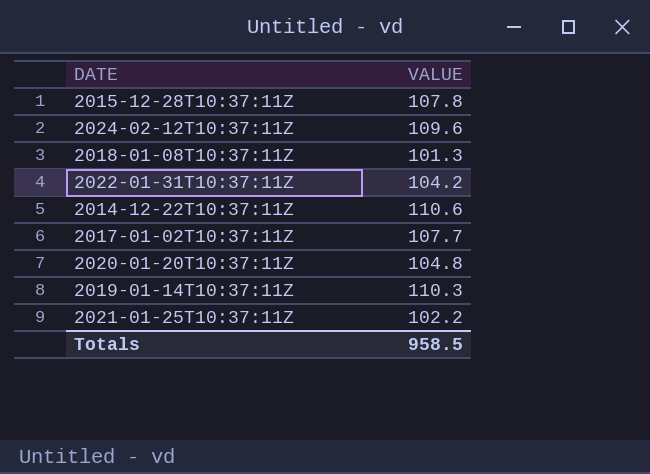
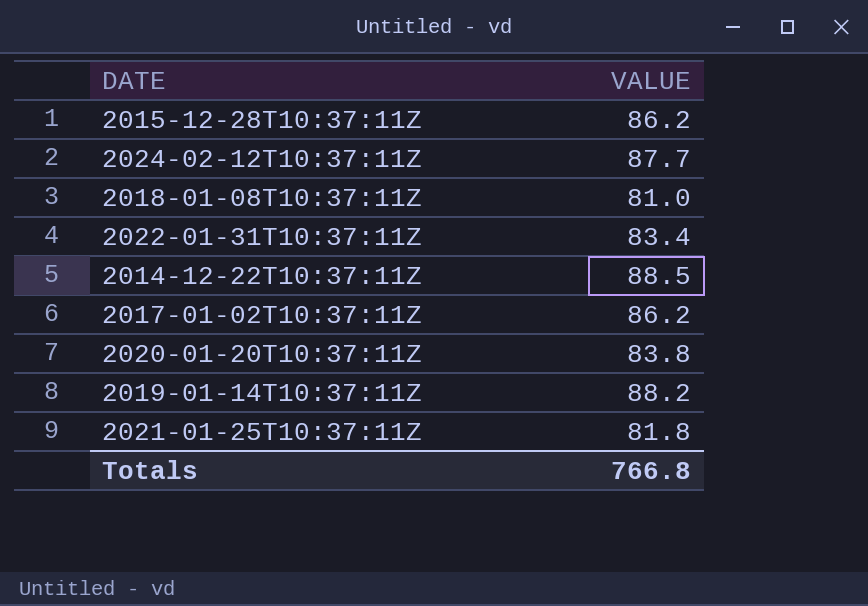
2015-12-28T10:37:11Z | VALUE: 107.8 -> 86.2
2024-02-12T10:37:11Z | VALUE: 109.6 -> 87.7
2018-01-08T10:37:11Z | VALUE: 101.3 -> 81.0
2022-01-31T10:37:11Z | VALUE: 104.2 -> 83.4
2014-12-22T10:37:11Z | VALUE: 110.6 -> 88.5
2017-01-02T10:37:11Z | VALUE: 107.7 -> 86.2
2020-01-20T10:37:11Z | VALUE: 104.8 -> 83.8
2019-01-14T10:37:11Z | VALUE: 110.3 -> 88.2
2021-01-25T10:37:11Z | VALUE: 102.2 -> 81.8
Totals | VALUE: 958.5 -> 766.8

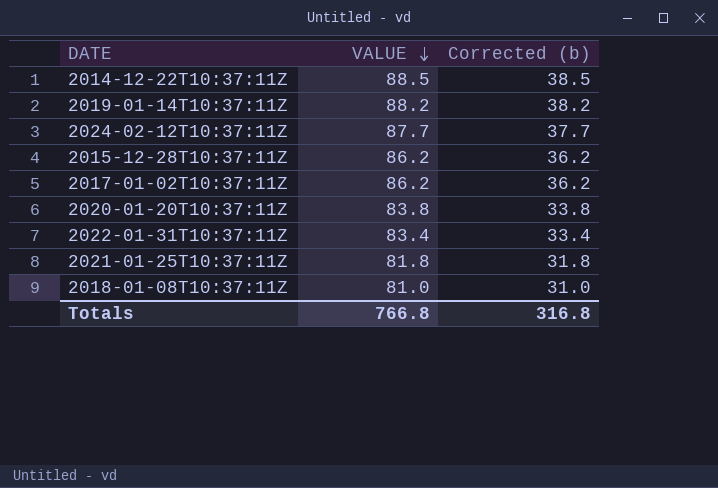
row order: none -> VALUE descending
column Corrected (b) | formula: none -> [VALUE] - 50

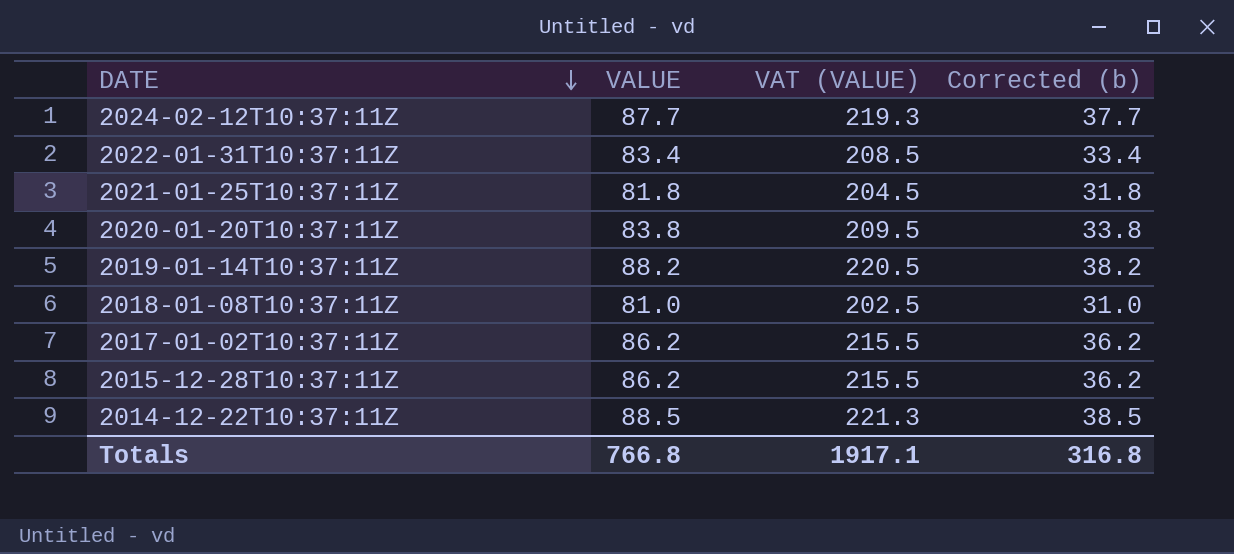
row order: VALUE descending -> DATE descending
column VAT (VALUE) | formula: none -> [VALUE] * 2.5

